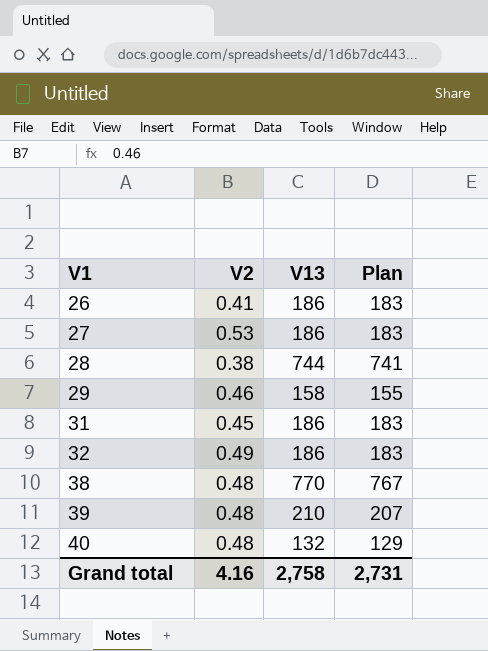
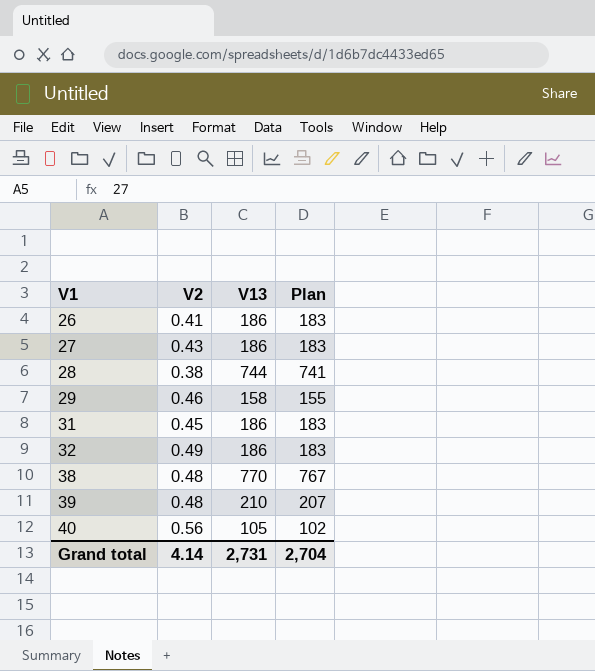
27 | V2: 0.53 -> 0.43
40 | V2: 0.48 -> 0.56
40 | V13: 132 -> 105
40 | Plan: 129 -> 102
Grand total | V2: 4.16 -> 4.14
Grand total | V13: 2,758 -> 2,731
Grand total | Plan: 2,731 -> 2,704

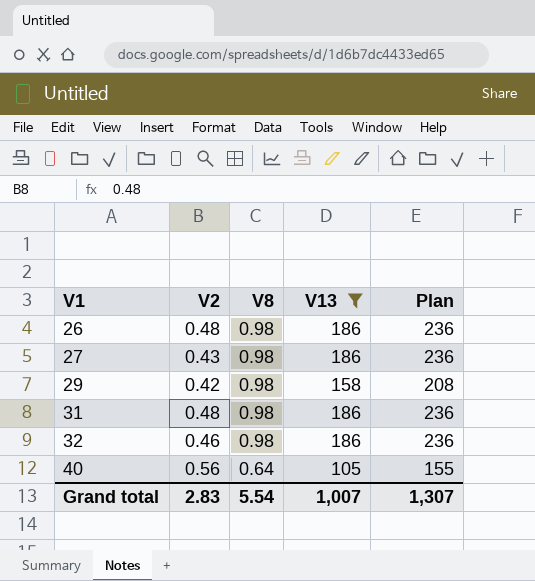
filter: none -> V13 <= 186
column V8 | position: none -> 3
column Plan | formula: [V13] - 3 -> [V13] + 50
26 | V2: 0.41 -> 0.48
29 | V2: 0.46 -> 0.42
31 | V2: 0.45 -> 0.48
32 | V2: 0.49 -> 0.46
Grand total | V2: 4.14 -> 2.83
Grand total | V13: 2,731 -> 1,007
Grand total | Plan: 2,704 -> 1,307

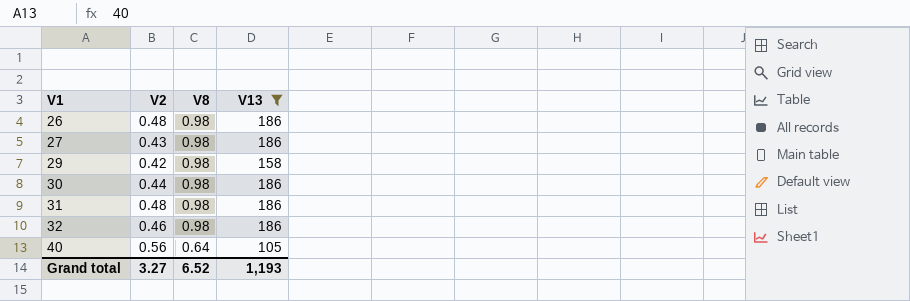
column Plan | formula: [V13] + 50 -> none
row 30: none -> 0.44 | 0.98 | 186
Grand total | V2: 2.83 -> 3.27
Grand total | V8: 5.54 -> 6.52
Grand total | V13: 1,007 -> 1,193

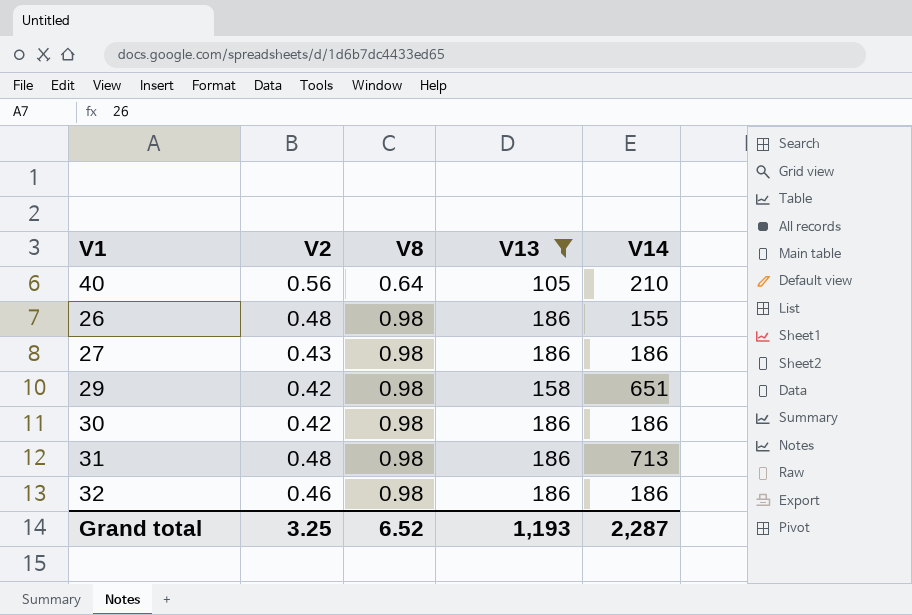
row order: V1 ascending -> V8 ascending
column V14 | position: none -> 5
30 | V2: 0.44 -> 0.42
Grand total | V2: 3.27 -> 3.25

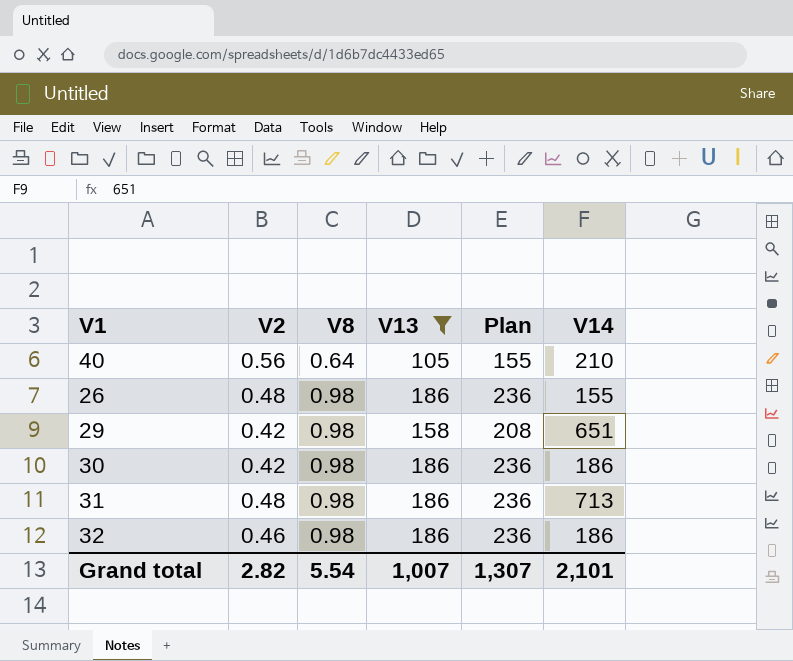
column Plan | formula: none -> [V13] + 50
row 27: 0.43 | 0.98 | 186 | 186 -> none
Grand total | V2: 3.25 -> 2.82
Grand total | V8: 6.52 -> 5.54
Grand total | V13: 1,193 -> 1,007
Grand total | V14: 2,287 -> 2,101

